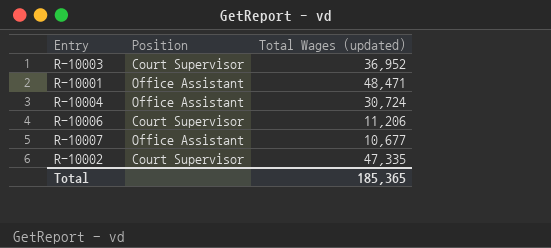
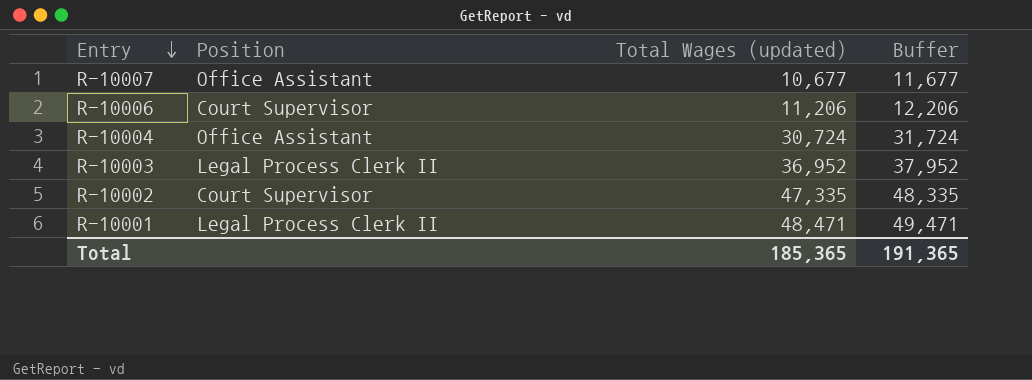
row order: none -> Entry descending
column Buffer | formula: none -> [Total Wages (updated)] + 1000
R-10003 | Position: Court Supervisor -> Legal Process Clerk II
R-10001 | Position: Office Assistant -> Legal Process Clerk II

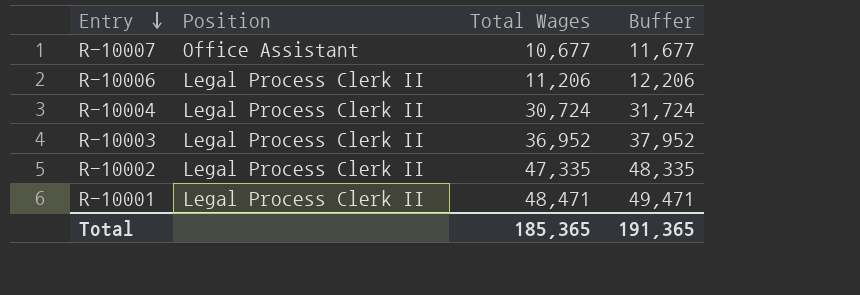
column name: Total Wages (updated) -> Total Wages
R-10006 | Position: Court Supervisor -> Legal Process Clerk II
R-10004 | Position: Office Assistant -> Legal Process Clerk II
R-10002 | Position: Court Supervisor -> Legal Process Clerk II

